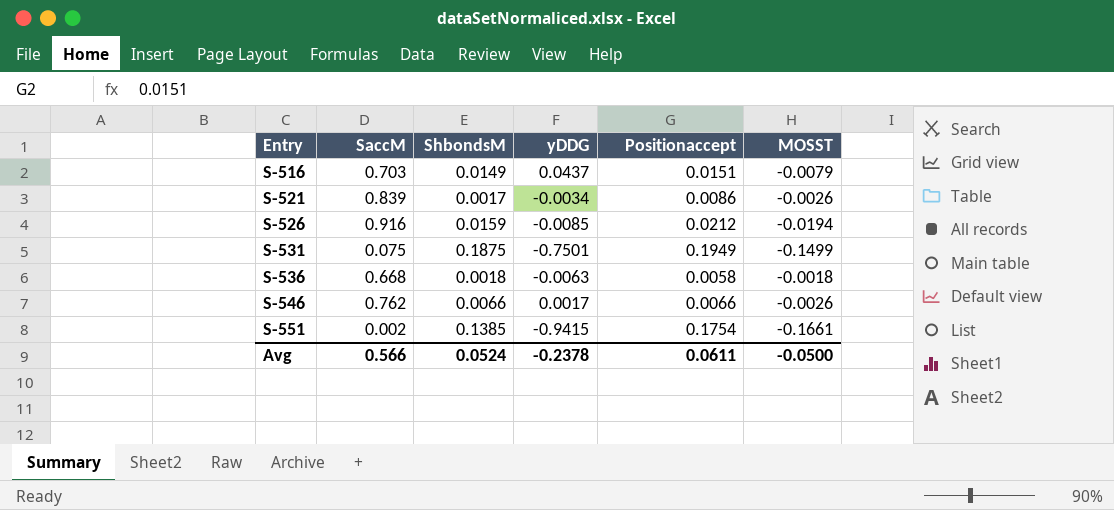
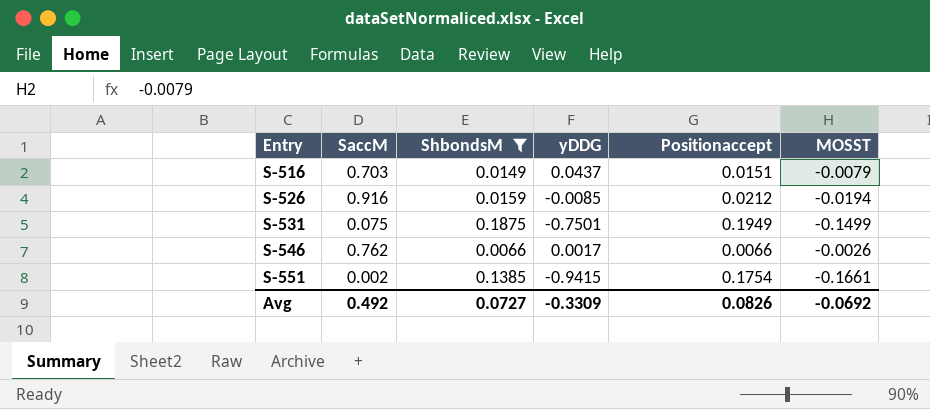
filter: none -> ShbondsM >= 0.0066
Avg | SaccM: 0.566 -> 0.492
Avg | ShbondsM: 0.0524 -> 0.0727
Avg | yDDG: -0.2378 -> -0.3309
Avg | Positionaccept: 0.0611 -> 0.0826
Avg | MOSST: -0.0500 -> -0.0692

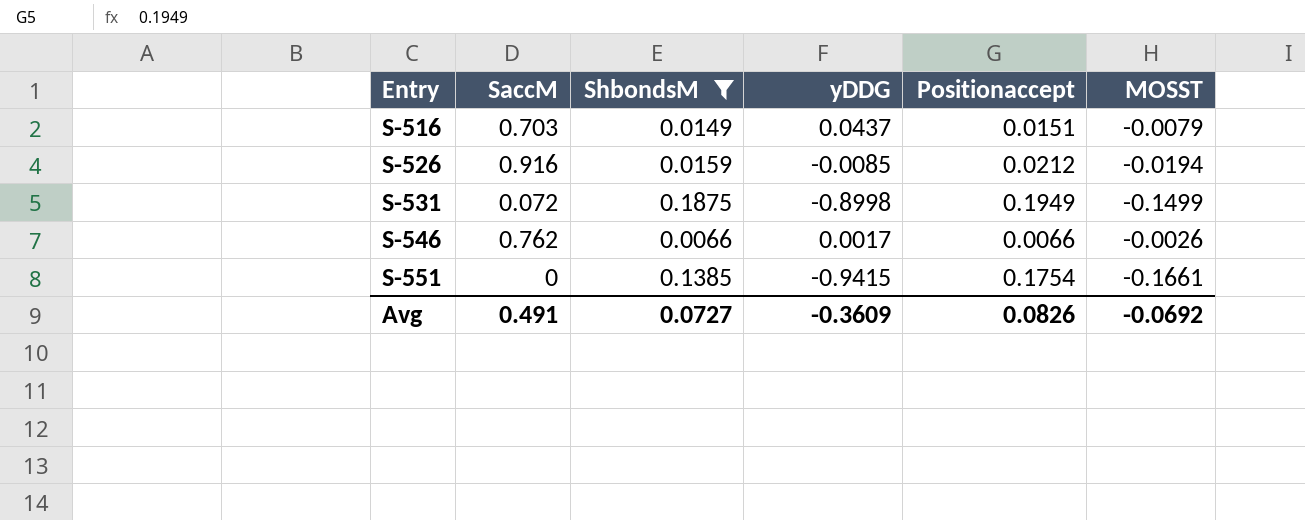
S-531 | SaccM: 0.075 -> 0.072
S-531 | yDDG: -0.7501 -> -0.8998
S-551 | SaccM: 0.002 -> 0
Avg | SaccM: 0.492 -> 0.491
Avg | yDDG: -0.3309 -> -0.3609

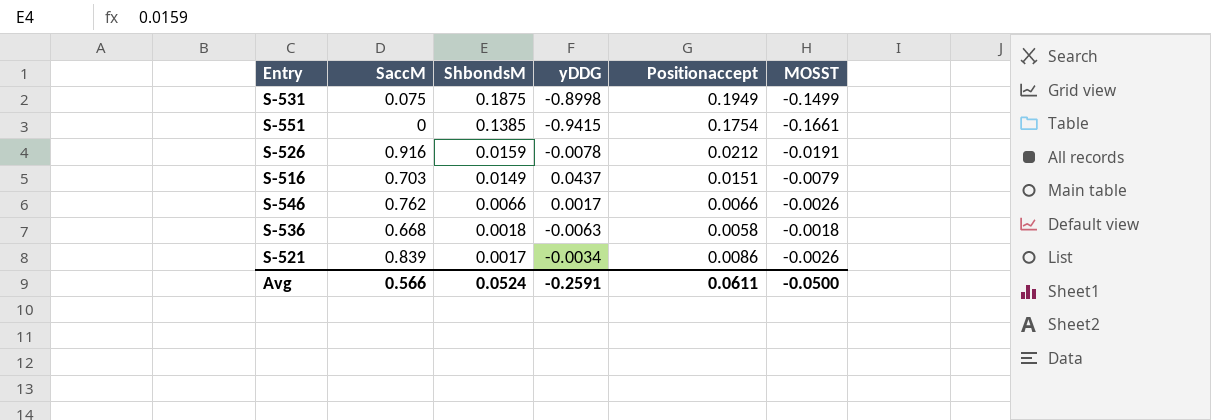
filter: ShbondsM >= 0.0066 -> none
row order: Entry ascending -> ShbondsM descending
S-531 | SaccM: 0.072 -> 0.075
S-526 | yDDG: -0.0085 -> -0.0078
S-526 | MOSST: -0.0194 -> -0.0191
Avg | SaccM: 0.491 -> 0.566
Avg | ShbondsM: 0.0727 -> 0.0524
Avg | yDDG: -0.3609 -> -0.2591
Avg | Positionaccept: 0.0826 -> 0.0611
Avg | MOSST: -0.0692 -> -0.0500

